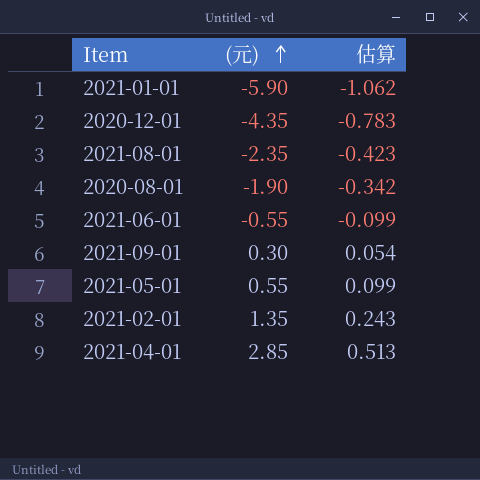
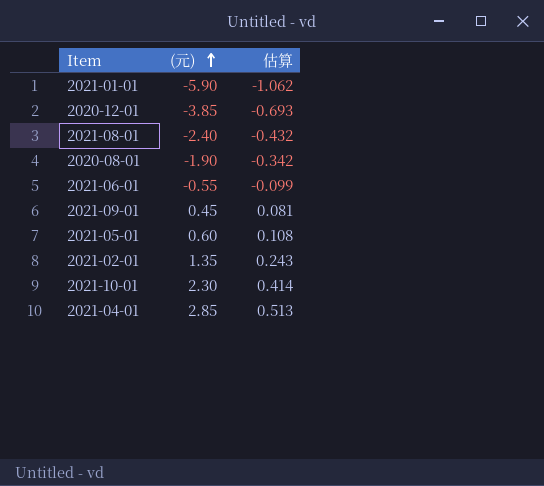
2020-12-01 | (元): -4.35 -> -3.85
2020-12-01 | 估算: -0.783 -> -0.693
2021-08-01 | (元): -2.35 -> -2.40
2021-08-01 | 估算: -0.423 -> -0.432
2021-09-01 | (元): 0.30 -> 0.45
2021-09-01 | 估算: 0.054 -> 0.081
2021-05-01 | (元): 0.55 -> 0.60
2021-05-01 | 估算: 0.099 -> 0.108
row 2021-10-01: none -> 2.30 | 0.414

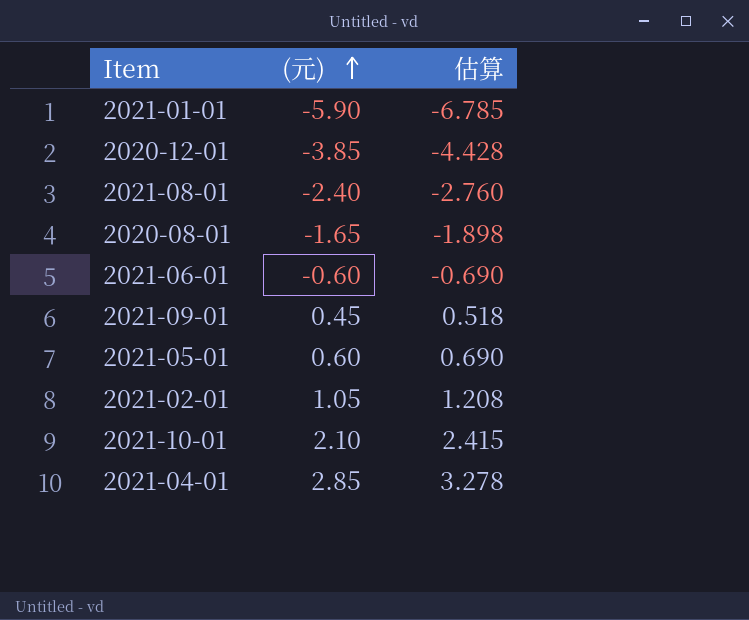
column 估算 | formula: [(元)] * 0.18 -> [(元)] * 1.15
2020-08-01 | (元): -1.90 -> -1.65
2021-06-01 | (元): -0.55 -> -0.60
2021-02-01 | (元): 1.35 -> 1.05
2021-10-01 | (元): 2.30 -> 2.10

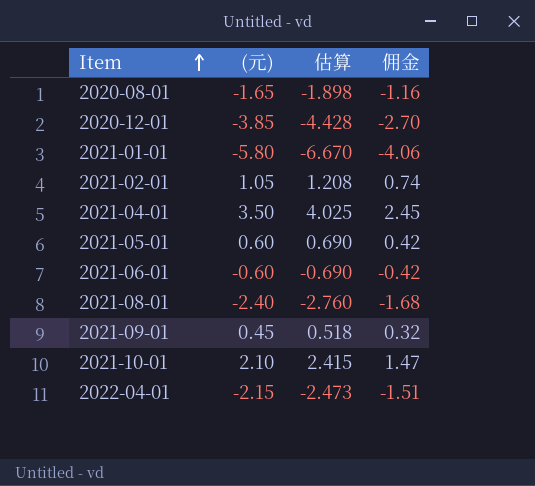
row order: (元) ascending -> Item ascending
column 佣金 | formula: none -> [(元)] * 0.7
2021-01-01 | (元): -5.90 -> -5.80
2021-01-01 | 估算: -6.785 -> -6.670
2021-04-01 | (元): 2.85 -> 3.50
2021-04-01 | 估算: 3.278 -> 4.025
row 2022-04-01: none -> -2.15 | -2.473 | -1.51

